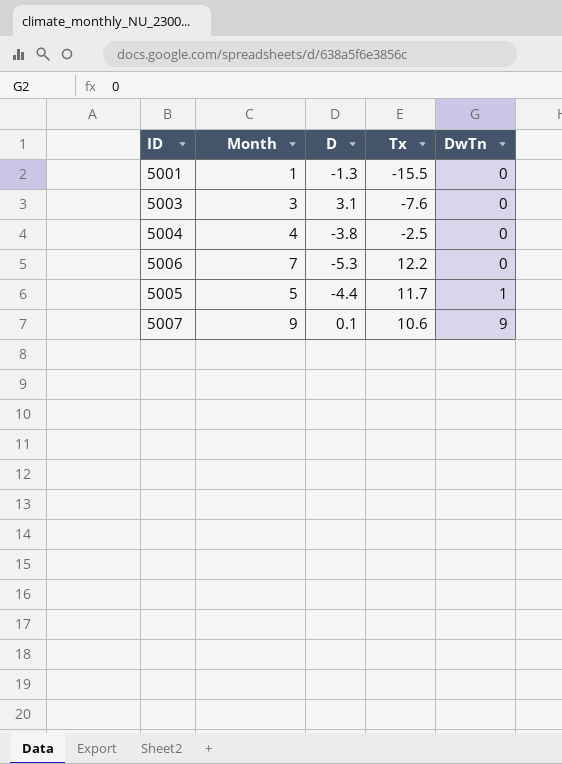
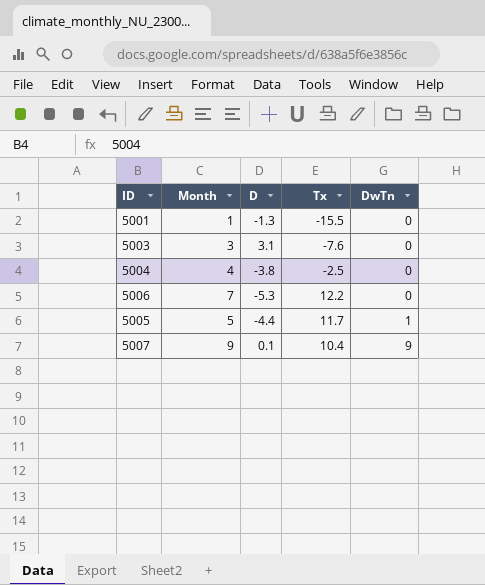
5007 | Tx: 10.6 -> 10.4

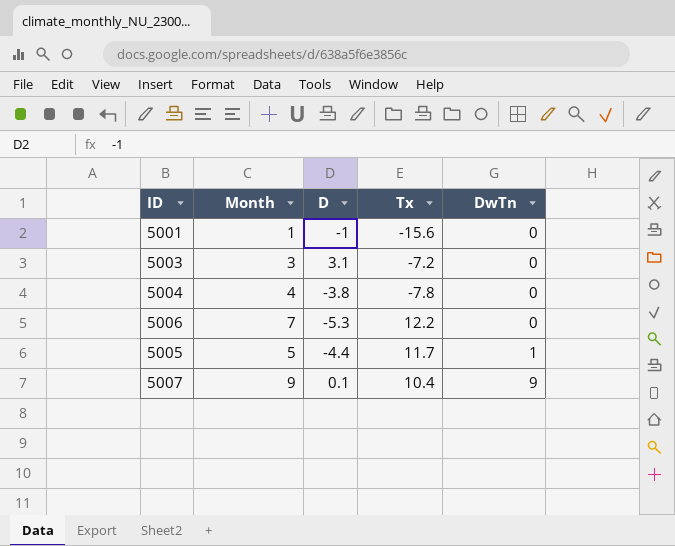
5001 | D: -1.3 -> -1
5001 | Tx: -15.5 -> -15.6
5003 | Tx: -7.6 -> -7.2
5004 | Tx: -2.5 -> -7.8

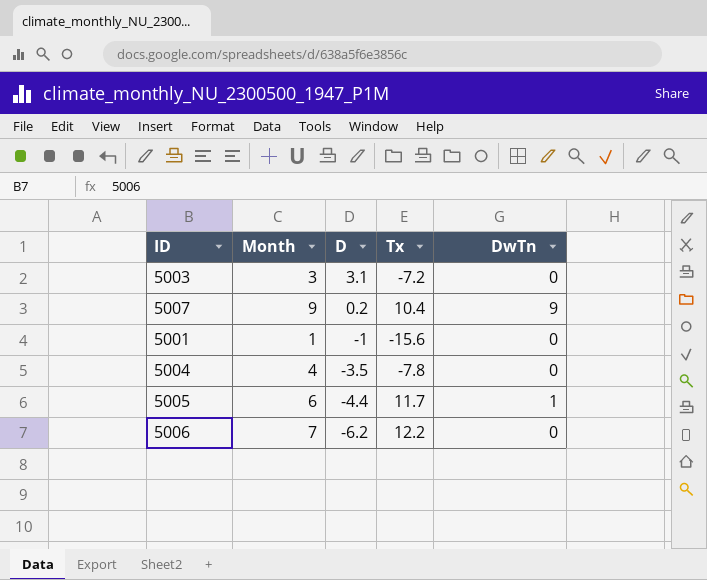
row order: DwTn ascending -> D descending
5007 | D: 0.1 -> 0.2
5004 | D: -3.8 -> -3.5
5005 | Month: 5 -> 6
5006 | D: -5.3 -> -6.2

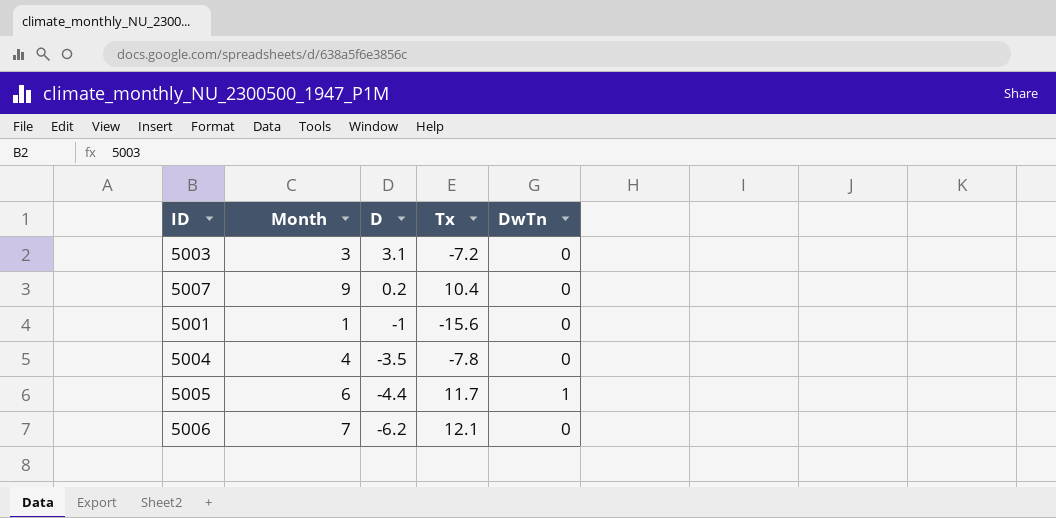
5007 | DwTn: 9 -> 0
5006 | Tx: 12.2 -> 12.1

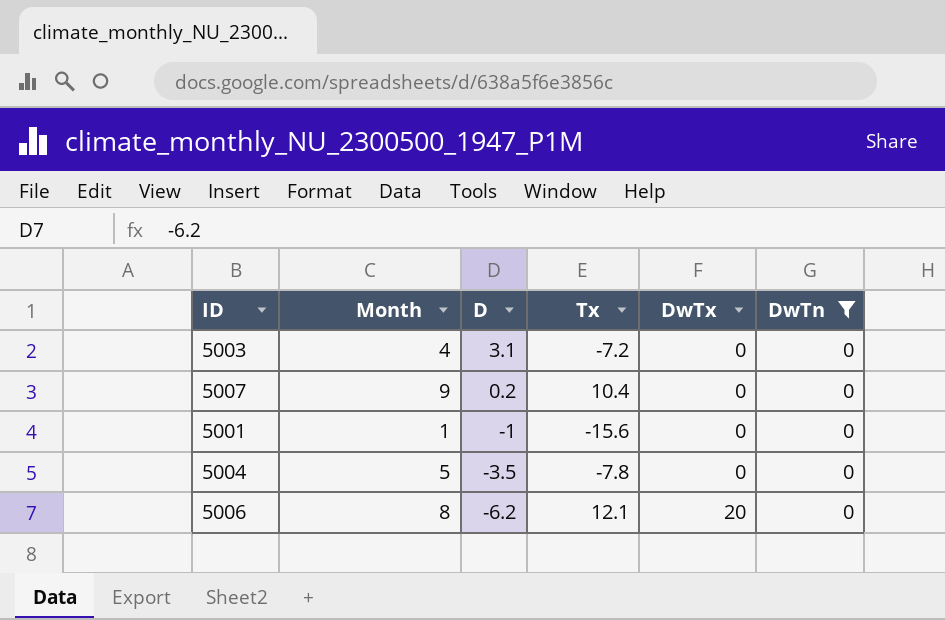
filter: none -> DwTn = 0
column DwTx | position: none -> 5
5003 | Month: 3 -> 4
5004 | Month: 4 -> 5
5006 | Month: 7 -> 8

